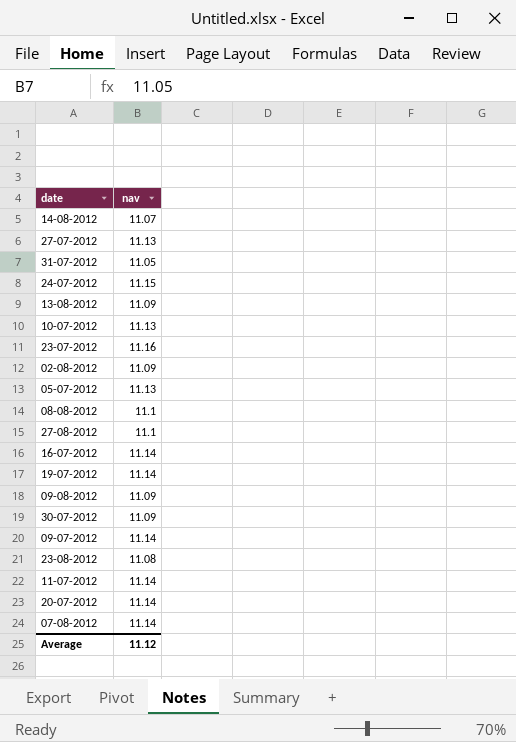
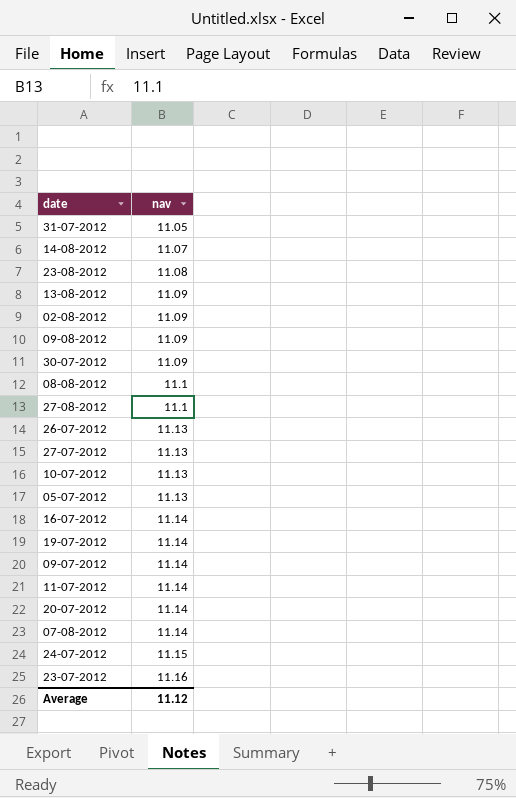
row order: none -> nav ascending
row 26-07-2012: none -> 11.13

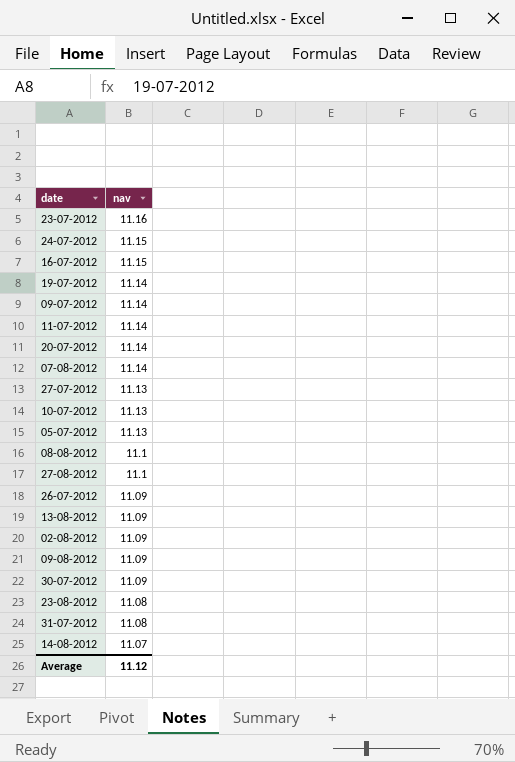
row order: nav ascending -> nav descending
16-07-2012 | nav: 11.14 -> 11.15
26-07-2012 | nav: 11.13 -> 11.09
31-07-2012 | nav: 11.05 -> 11.08

